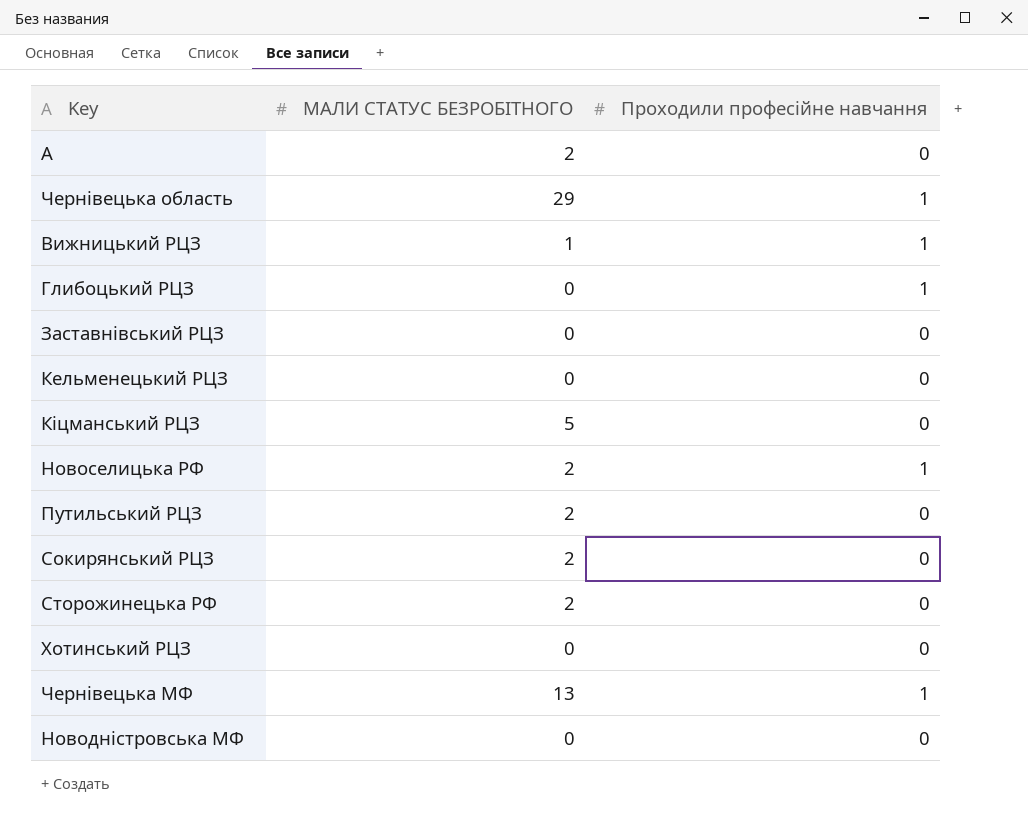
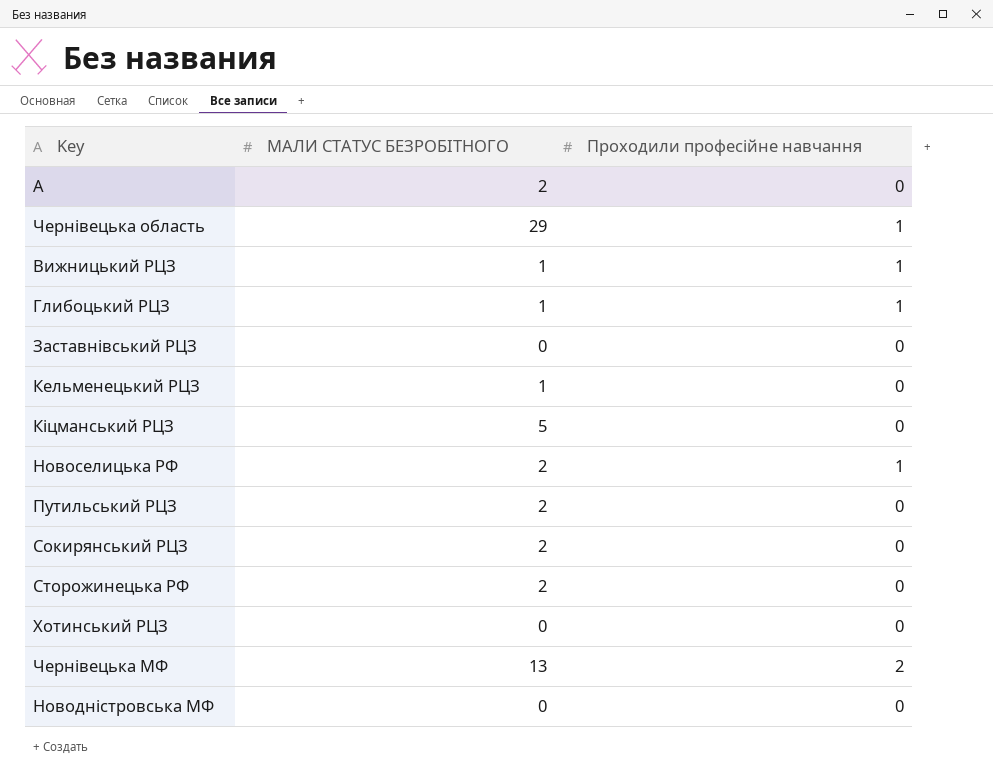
Глибоцький РЦЗ | МАЛИ СТАТУС БЕЗРОБІТНОГО: 0 -> 1
Кельменецький РЦЗ | МАЛИ СТАТУС БЕЗРОБІТНОГО: 0 -> 1
Чернівецька МФ | Проходили професійне навчання: 1 -> 2

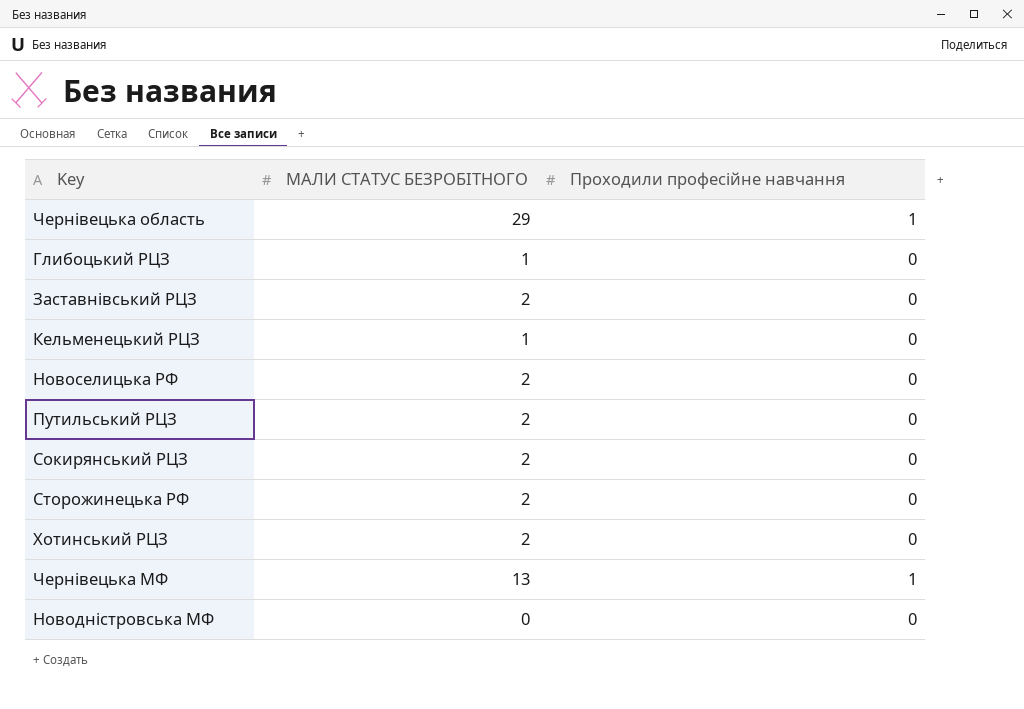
row А: 2 | 0 -> none
row Вижницький РЦЗ: 1 | 1 -> none
row Кіцманський РЦЗ: 5 | 0 -> none
Глибоцький РЦЗ | Проходили професійне навчання: 1 -> 0
Заставнівський РЦЗ | МАЛИ СТАТУС БЕЗРОБІТНОГО: 0 -> 2
Новоселицька РФ | Проходили професійне навчання: 1 -> 0
Хотинський РЦЗ | МАЛИ СТАТУС БЕЗРОБІТНОГО: 0 -> 2
Чернівецька МФ | Проходили професійне навчання: 2 -> 1

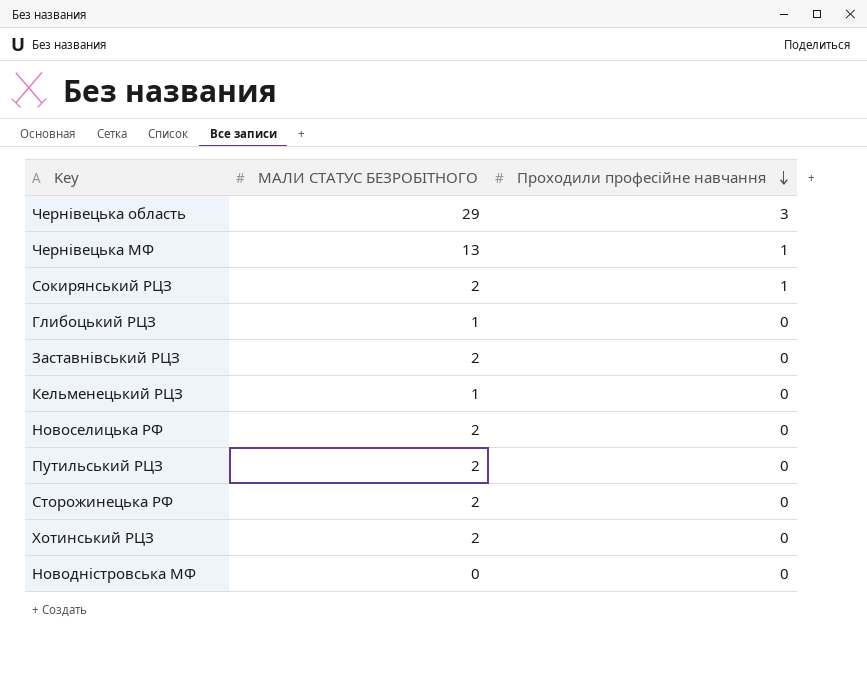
row order: none -> Проходили професійне навчання descending
Чернівецька область | Проходили професійне навчання: 1 -> 3
Сокирянський РЦЗ | Проходили професійне навчання: 0 -> 1

